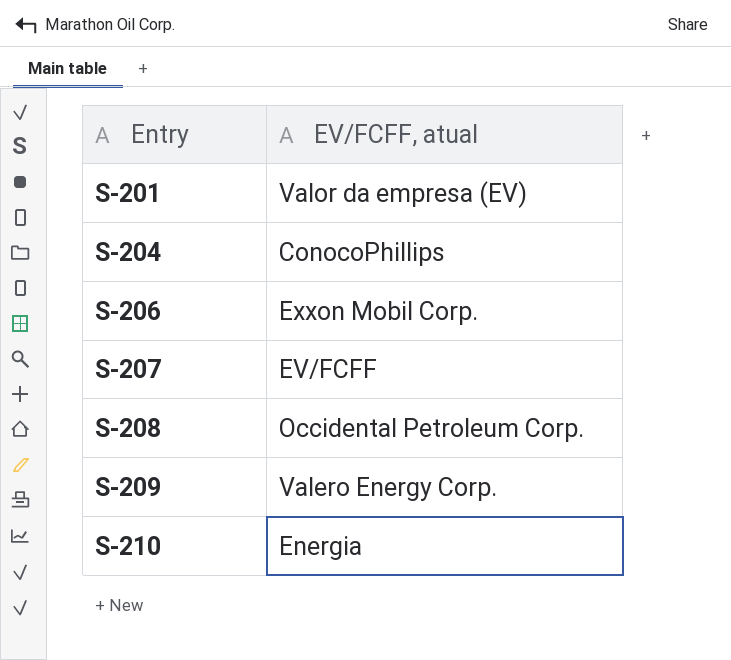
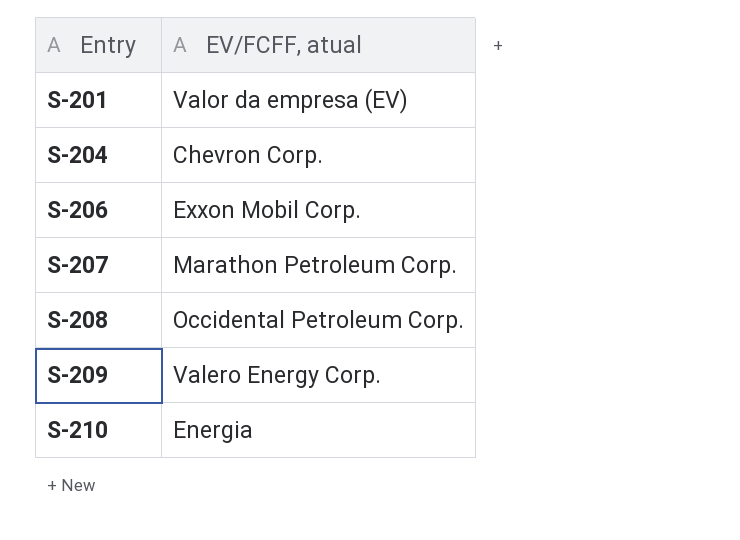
S-204 | EV/FCFF, atual: ConocoPhillips -> Chevron Corp.
S-207 | EV/FCFF, atual: EV/FCFF -> Marathon Petroleum Corp.

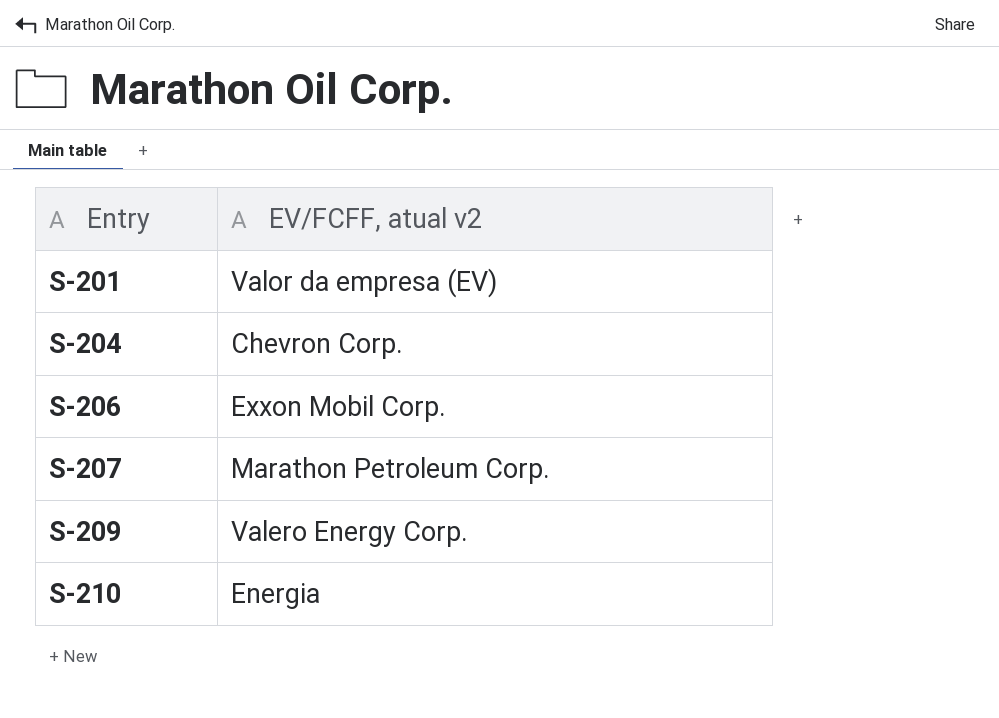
column name: EV/FCFF, atual -> EV/FCFF, atual v2
row S-208: Occidental Petroleum Corp. -> none

